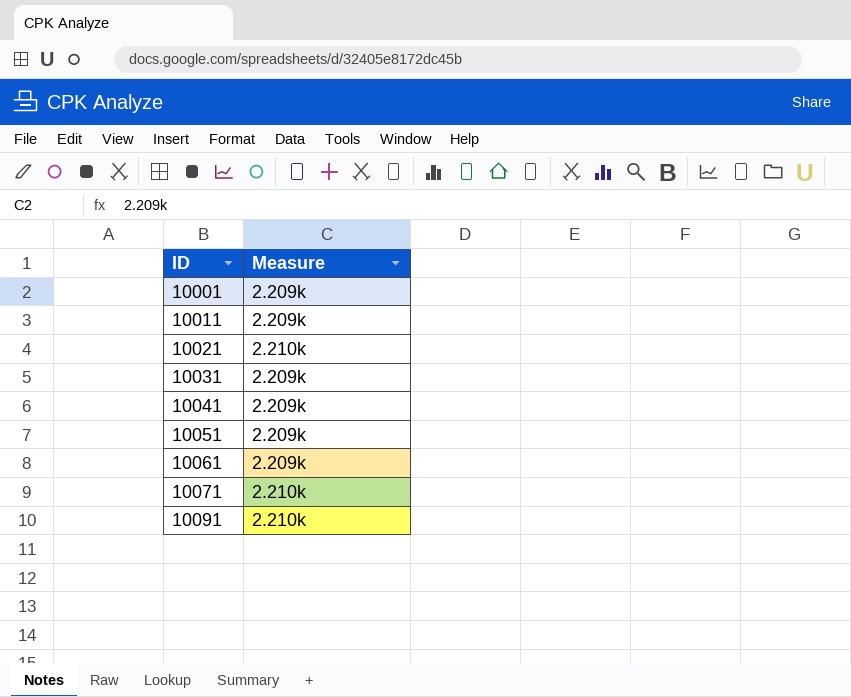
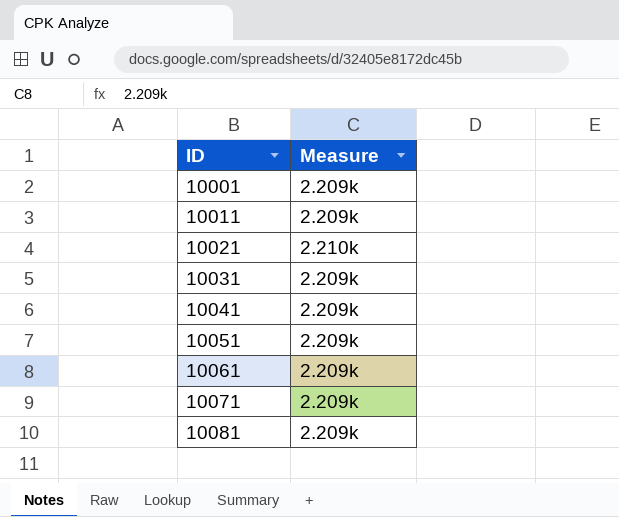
row 10091: 2.210k -> none
10071 | Measure: 2.210k -> 2.209k
row 10081: none -> 2.209k

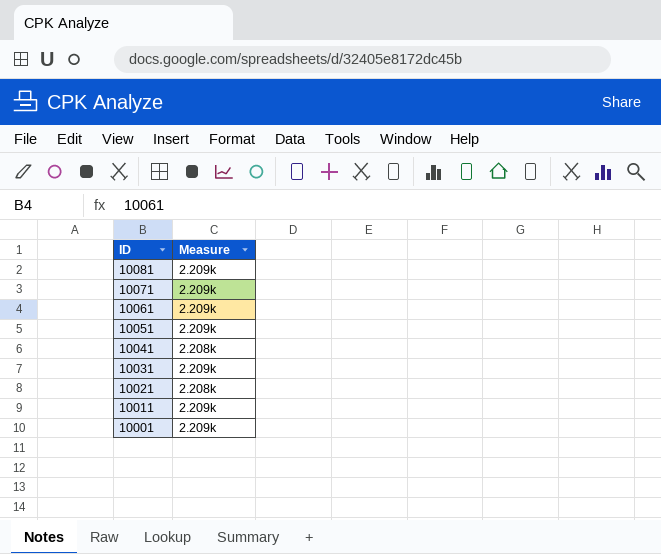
row order: ID ascending -> ID descending
10041 | Measure: 2.209k -> 2.208k
10021 | Measure: 2.210k -> 2.208k

